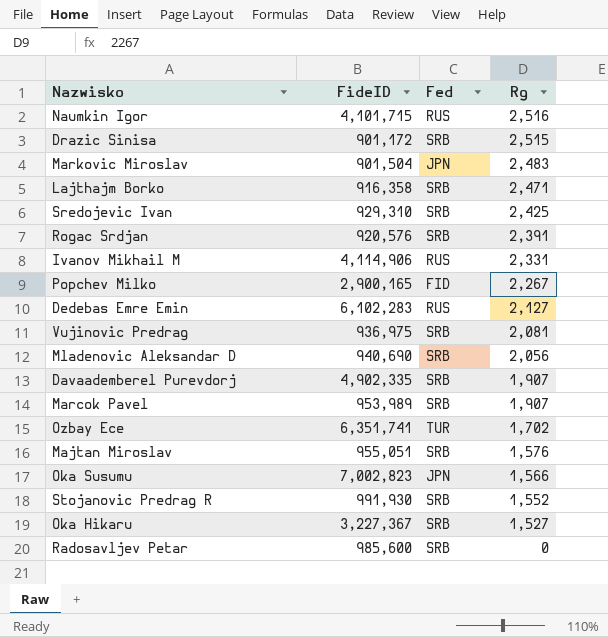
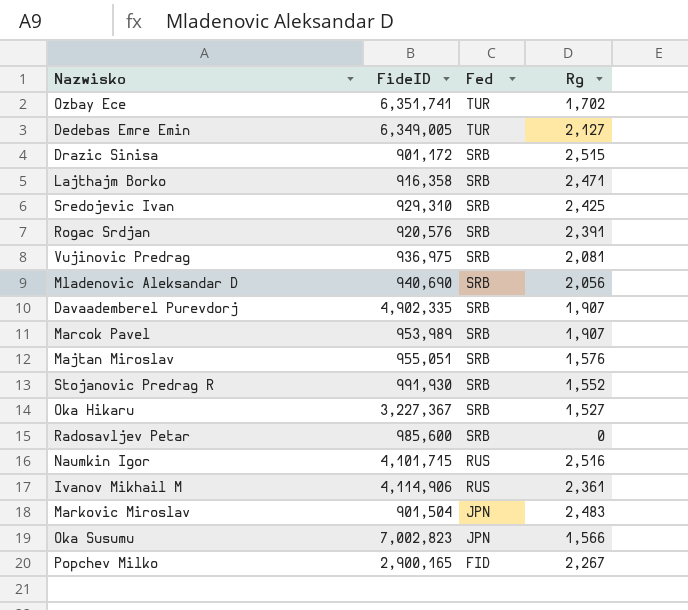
row order: Rg descending -> Fed descending
Dedebas Emre Emin | FideID: 6,102,283 -> 6,349,005
Dedebas Emre Emin | Fed: RUS -> TUR
Ivanov Mikhail M | Rg: 2,331 -> 2,361

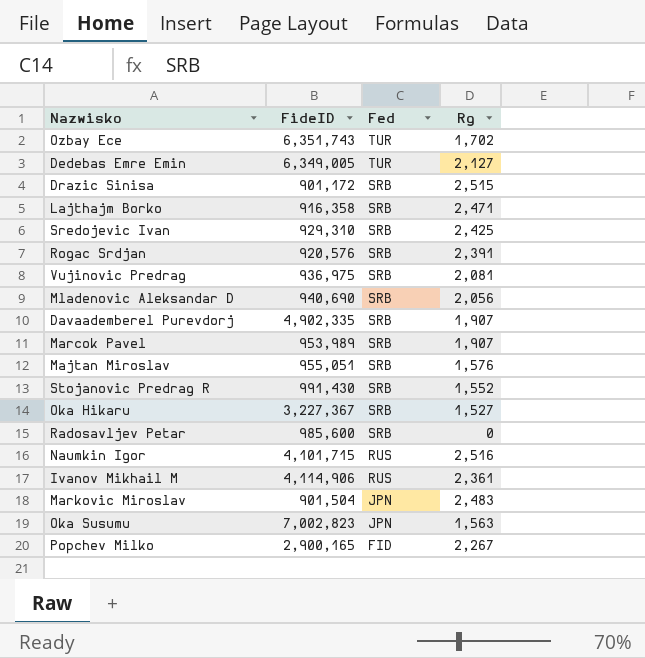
Ozbay Ece | FideID: 6,351,741 -> 6,351,743
Stojanovic Predrag R | FideID: 991,930 -> 991,430
Oka Susumu | Rg: 1,566 -> 1,563

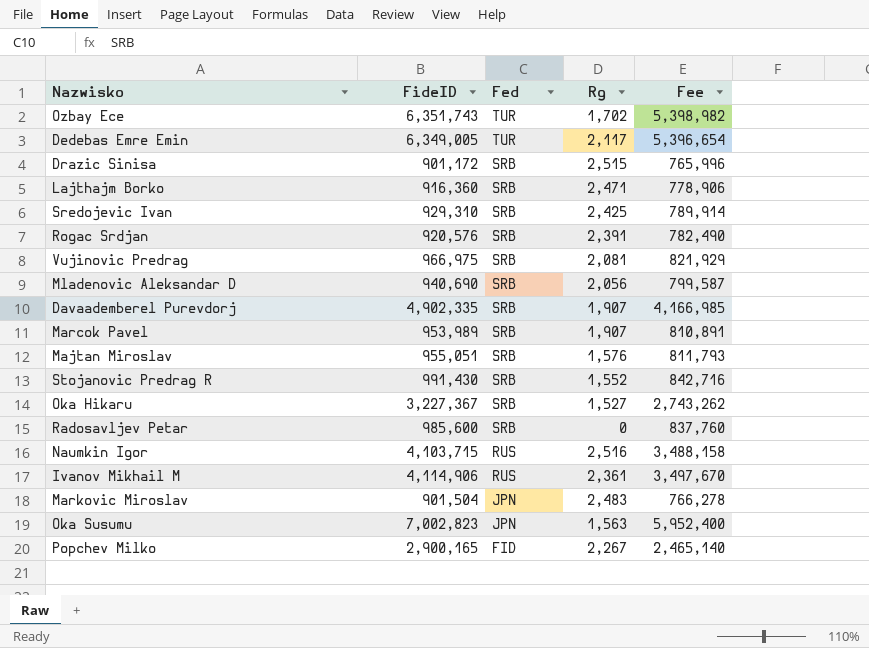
column Fee | formula: none -> [FideID] * 0.85
Dedebas Emre Emin | Rg: 2,127 -> 2,117
Lajthajm Borko | FideID: 916,358 -> 916,360
Vujinovic Predrag | FideID: 936,975 -> 966,975
Naumkin Igor | FideID: 4,101,715 -> 4,103,715

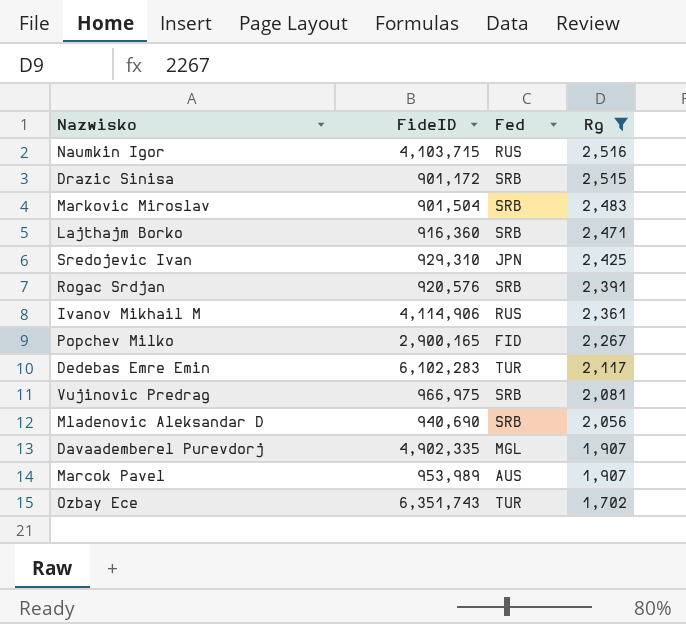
filter: none -> Rg >= 1,702
row order: Fed descending -> Rg descending
column Fee | formula: [FideID] * 0.85 -> none
Markovic Miroslav | Fed: JPN -> SRB
Sredojevic Ivan | Fed: SRB -> JPN
Dedebas Emre Emin | FideID: 6,349,005 -> 6,102,283
Davaademberel Purevdorj | Fed: SRB -> MGL
Marcok Pavel | Fed: SRB -> AUS

